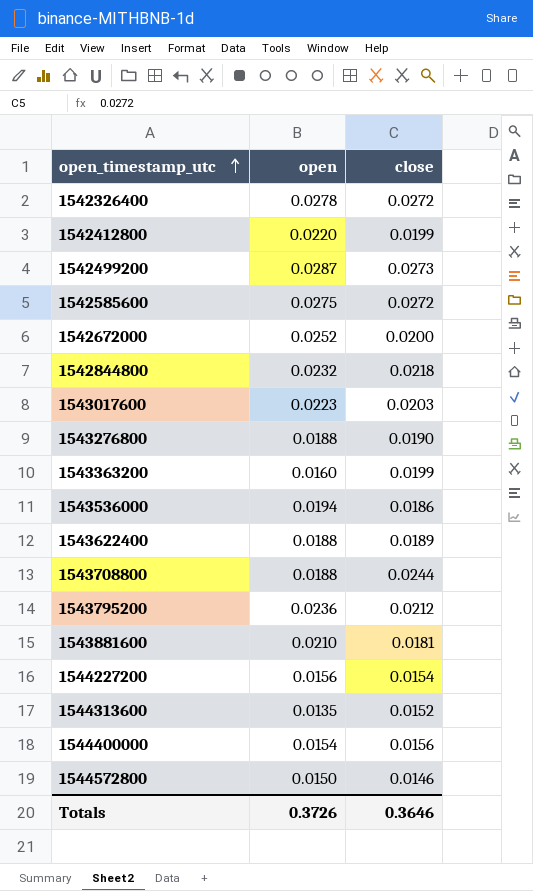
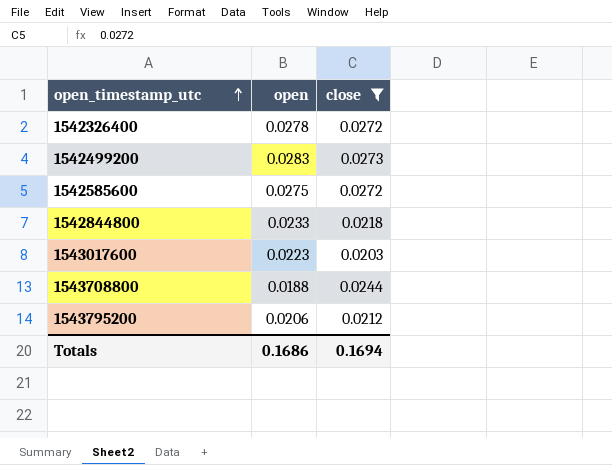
filter: none -> close >= 0.0203
1542499200 | open: 0.0287 -> 0.0283
1542844800 | open: 0.0232 -> 0.0233
1543795200 | open: 0.0236 -> 0.0206
Totals | open: 0.3726 -> 0.1686
Totals | close: 0.3646 -> 0.1694

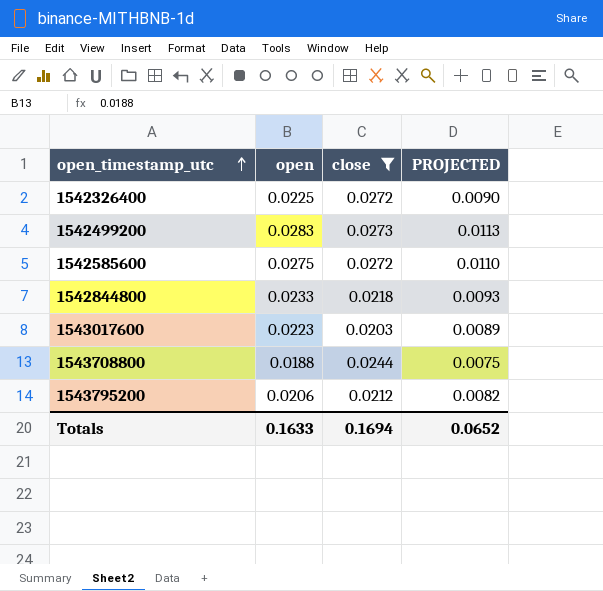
column PROJECTED | formula: none -> [open] * 0.4
1542326400 | open: 0.0278 -> 0.0225
Totals | open: 0.1686 -> 0.1633

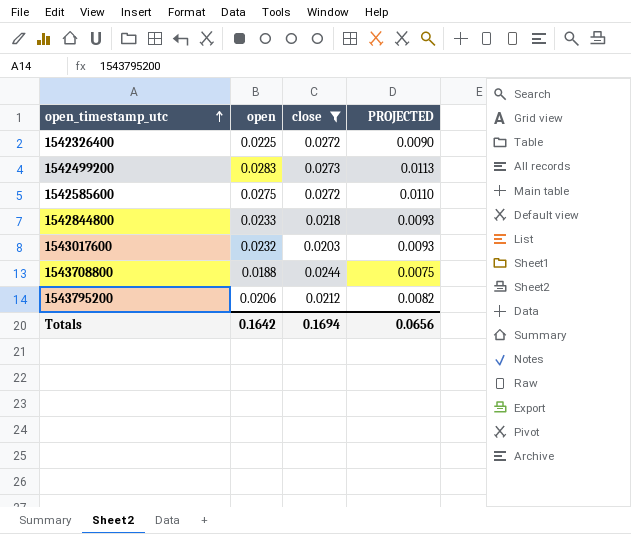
1543017600 | open: 0.0223 -> 0.0232
1543017600 | PROJECTED: 0.0089 -> 0.0093
Totals | open: 0.1633 -> 0.1642
Totals | PROJECTED: 0.0652 -> 0.0656

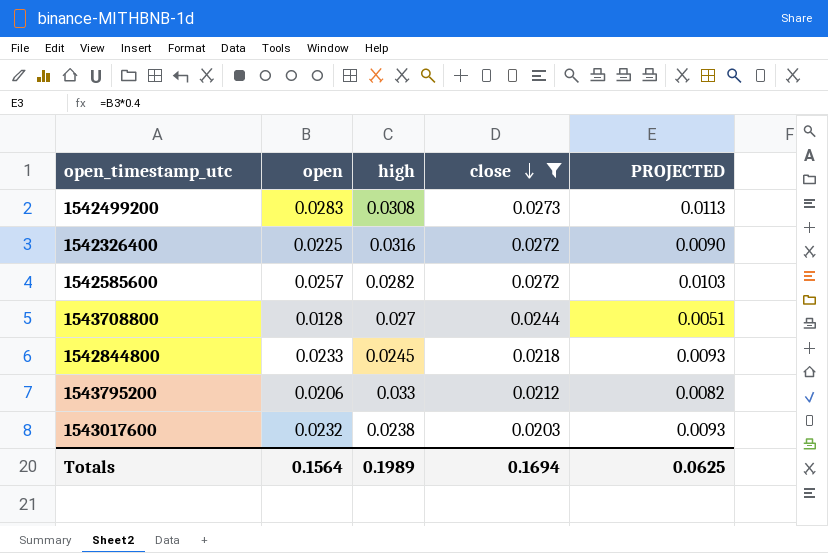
row order: open_timestamp_utc ascending -> close descending
column high | position: none -> 3
1542585600 | open: 0.0275 -> 0.0257
1542585600 | PROJECTED: 0.0110 -> 0.0103
1543708800 | open: 0.0188 -> 0.0128
1543708800 | PROJECTED: 0.0075 -> 0.0051
Totals | open: 0.1642 -> 0.1564
Totals | PROJECTED: 0.0656 -> 0.0625

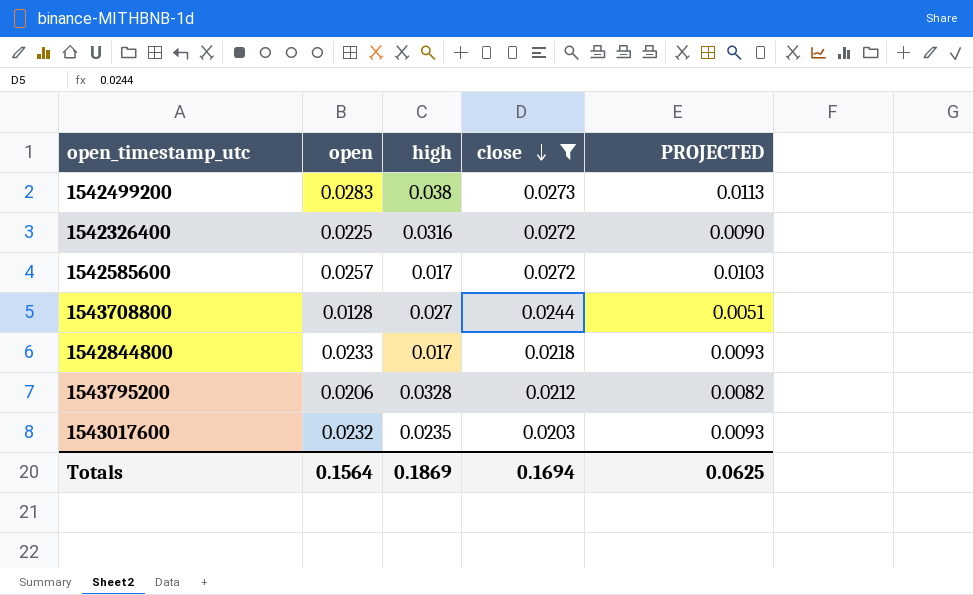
1542499200 | high: 0.0308 -> 0.038
1542585600 | high: 0.0282 -> 0.017
1542844800 | high: 0.0245 -> 0.017
1543795200 | high: 0.033 -> 0.0328
1543017600 | high: 0.0238 -> 0.0235
Totals | high: 0.1989 -> 0.1869

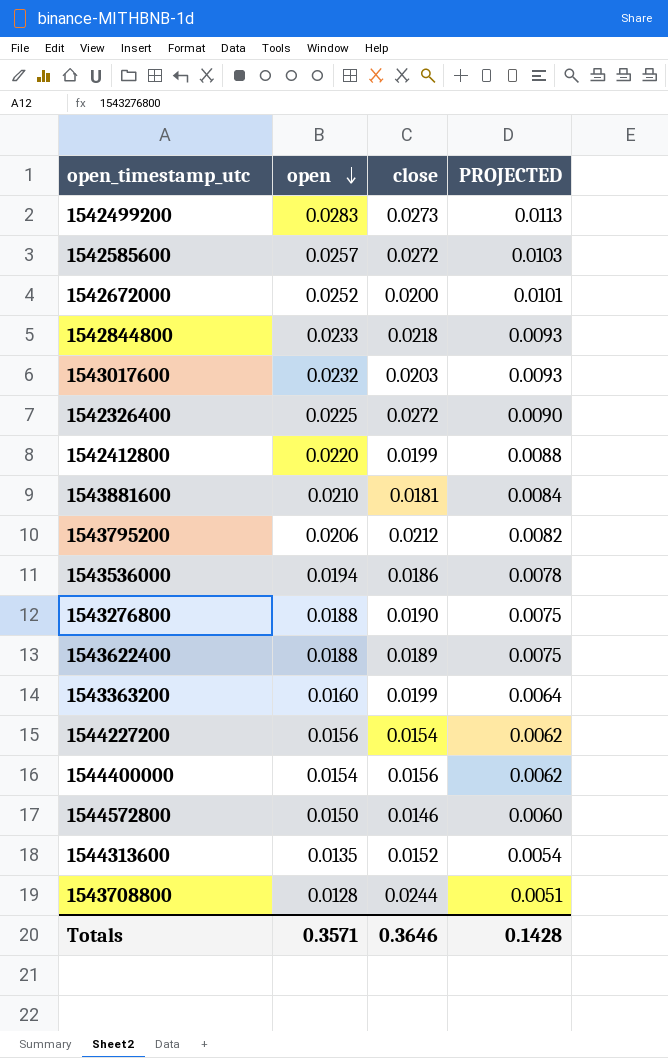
filter: close >= 0.0203 -> none
row order: close descending -> open descending
column high | position: 3 -> none
Totals | open: 0.1564 -> 0.3571
Totals | close: 0.1694 -> 0.3646
Totals | PROJECTED: 0.0625 -> 0.1428

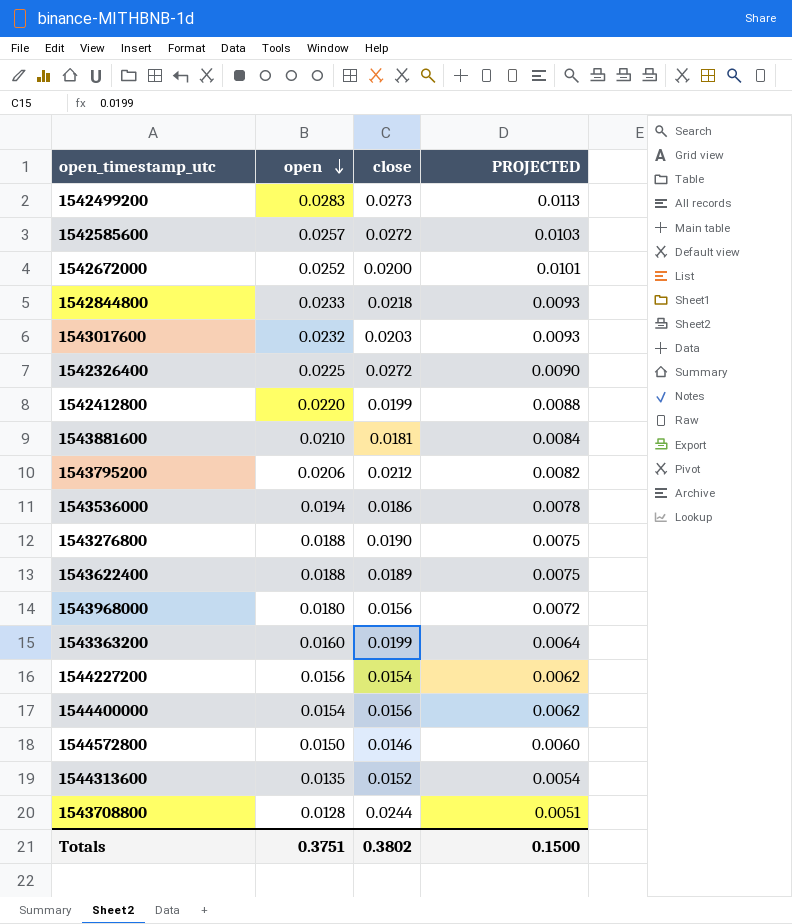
row 1543968000: none -> 0.0180 | 0.0156 | 0.0072
Totals | open: 0.3571 -> 0.3751
Totals | close: 0.3646 -> 0.3802
Totals | PROJECTED: 0.1428 -> 0.1500

